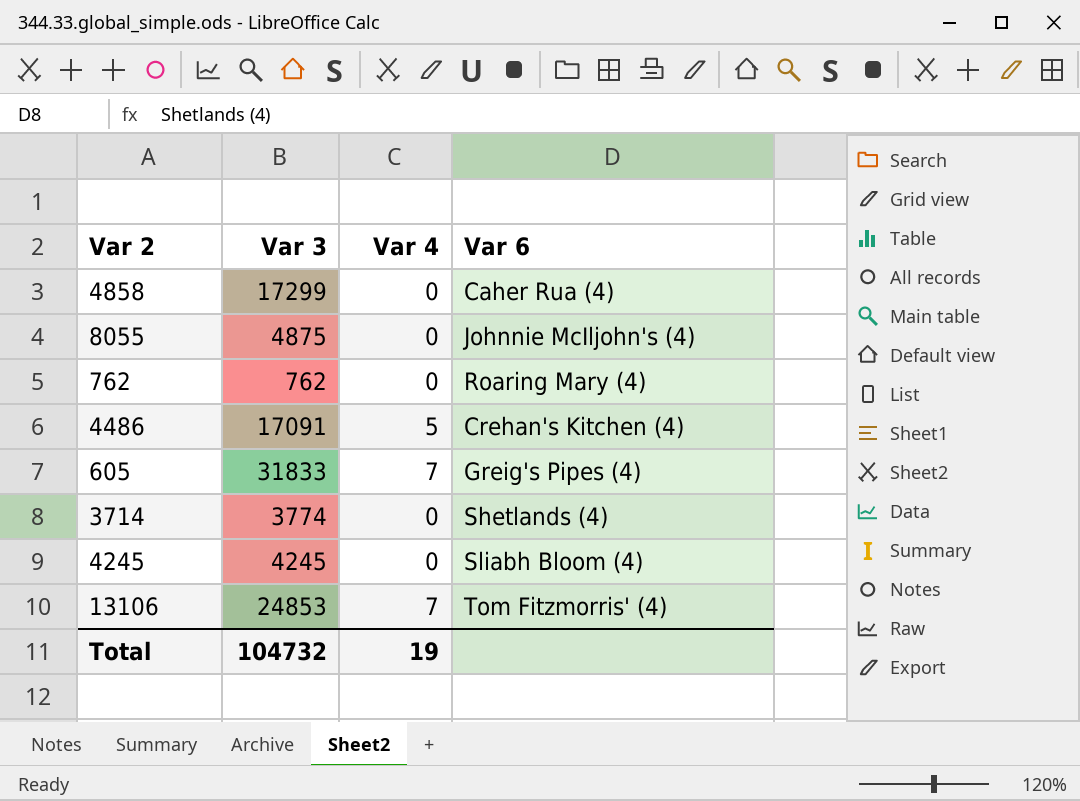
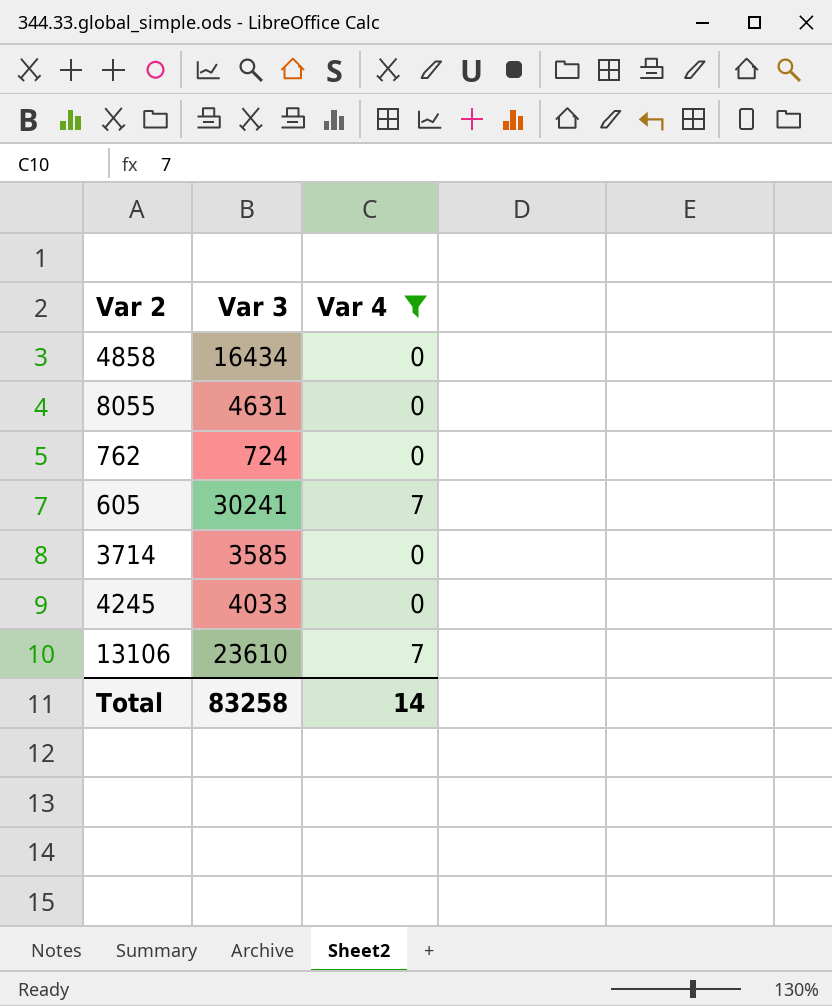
filter: none -> Var 4 != 5
column Var 6 | position: 4 -> none
4858 | Var 3: 17299 -> 16434
8055 | Var 3: 4875 -> 4631
762 | Var 3: 762 -> 724
605 | Var 3: 31833 -> 30241
3714 | Var 3: 3774 -> 3585
4245 | Var 3: 4245 -> 4033
13106 | Var 3: 24853 -> 23610
Total | Var 3: 104732 -> 83258
Total | Var 4: 19 -> 14

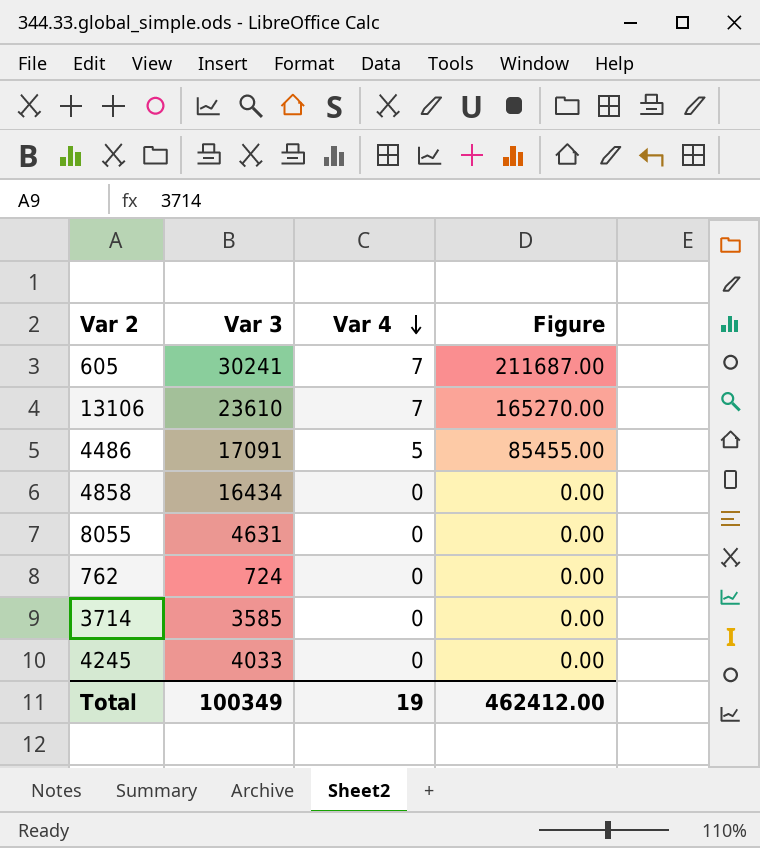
filter: Var 4 != 5 -> none
row order: none -> Var 4 descending
column Figure | formula: none -> [Var 3] * [Var 4]
Total | Var 3: 83258 -> 100349
Total | Var 4: 14 -> 19

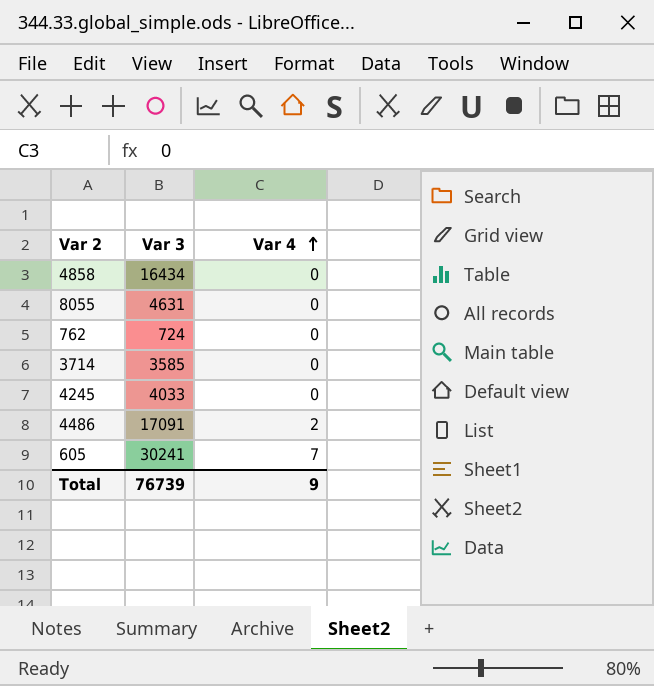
row order: Var 4 descending -> Var 4 ascending
column Figure | formula: [Var 3] * [Var 4] -> none
row 13106: 23610 | 7 | 165270.00 -> none
4486 | Var 4: 5 -> 2
Total | Var 3: 100349 -> 76739
Total | Var 4: 19 -> 9

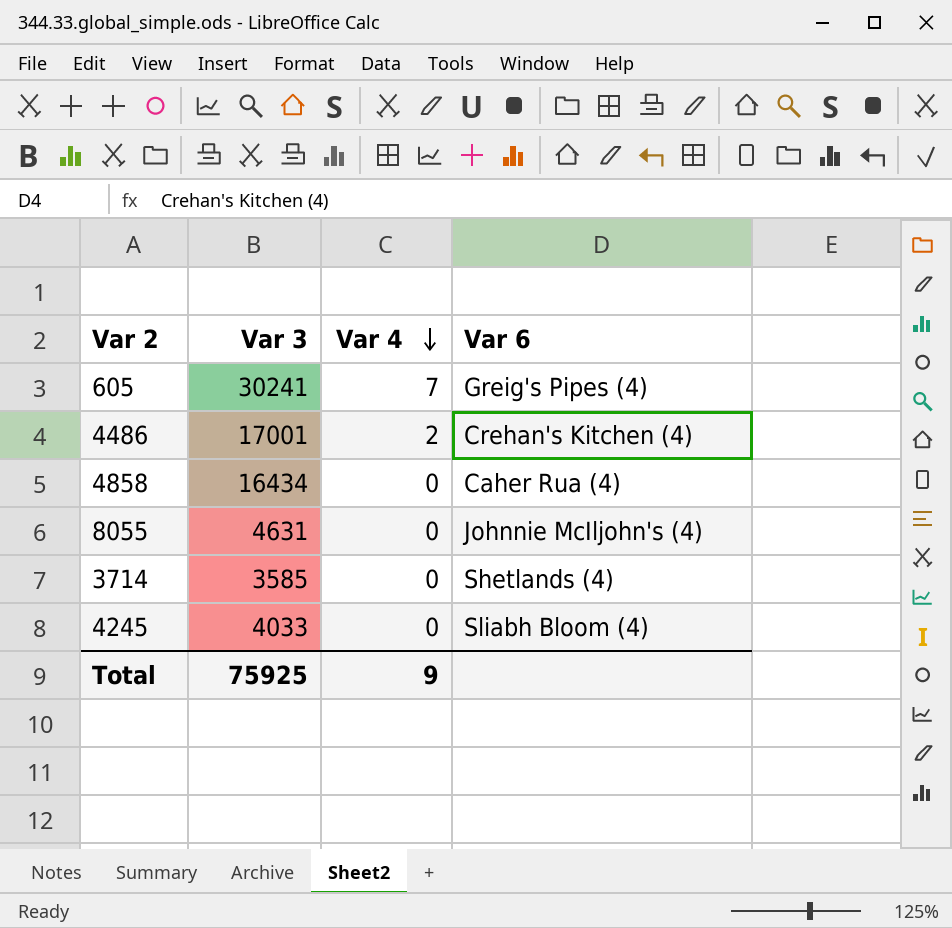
row order: Var 4 ascending -> Var 4 descending
column Var 6 | position: none -> 4
row 762: 724 | 0 -> none
4486 | Var 3: 17091 -> 17001
Total | Var 3: 76739 -> 75925

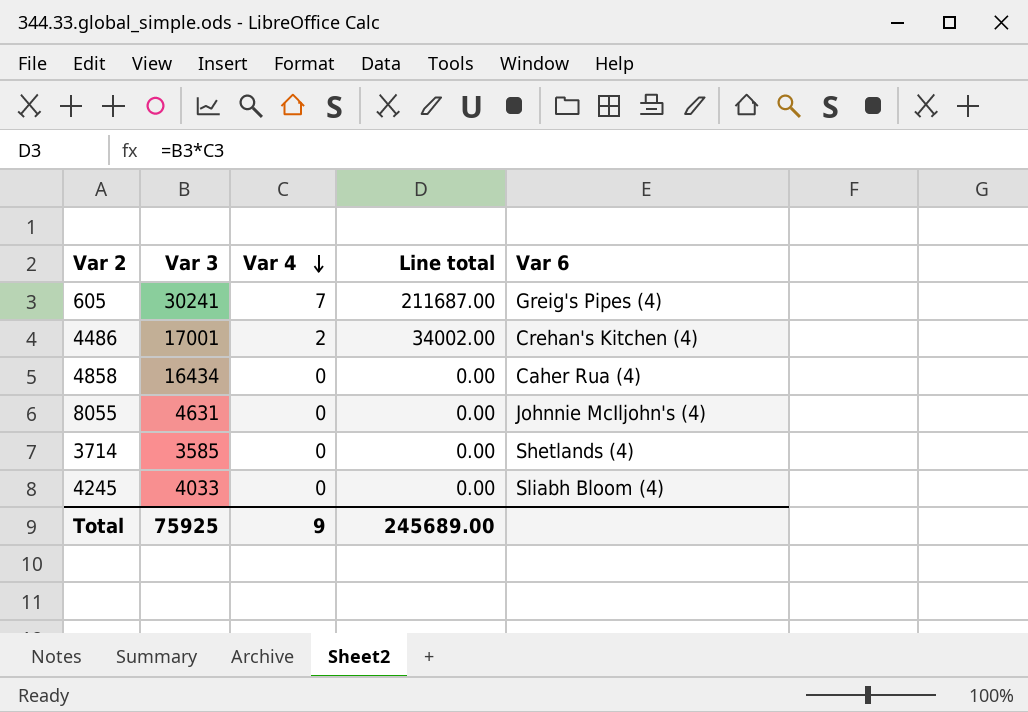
column Line total | formula: none -> [Var 3] * [Var 4]

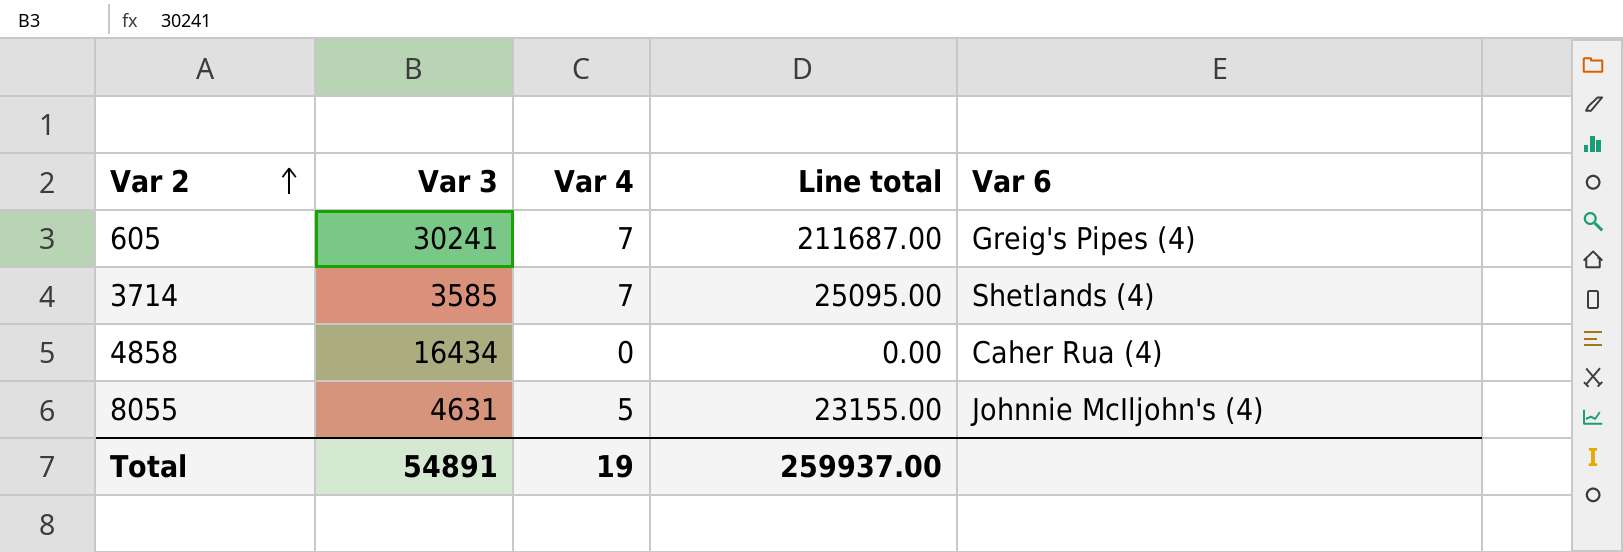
row order: Var 4 descending -> Var 2 ascending
row 4486: 17001 | 2 | 34002.00 | Crehan's Kitchen (4) -> none
row 4245: 4033 | 0 | 0.00 | Sliabh Bloom (4) -> none
3714 | Var 4: 0 -> 7
3714 | Line total: 0.00 -> 25095.00
8055 | Var 4: 0 -> 5
8055 | Line total: 0.00 -> 23155.00
Total | Var 3: 75925 -> 54891
Total | Var 4: 9 -> 19
Total | Line total: 245689.00 -> 259937.00

